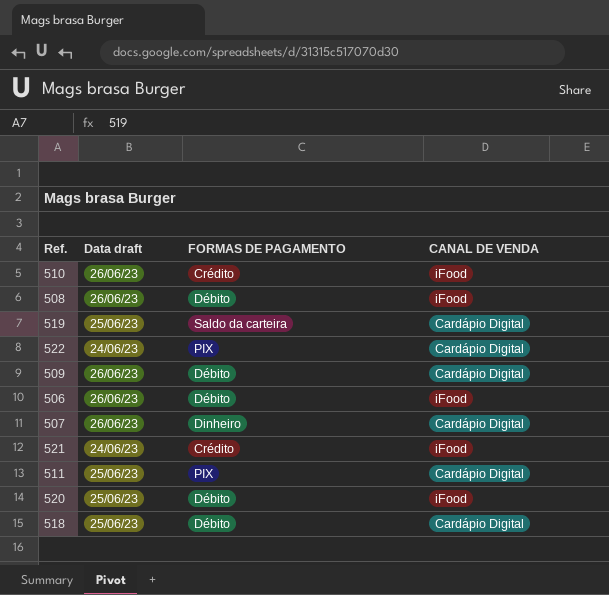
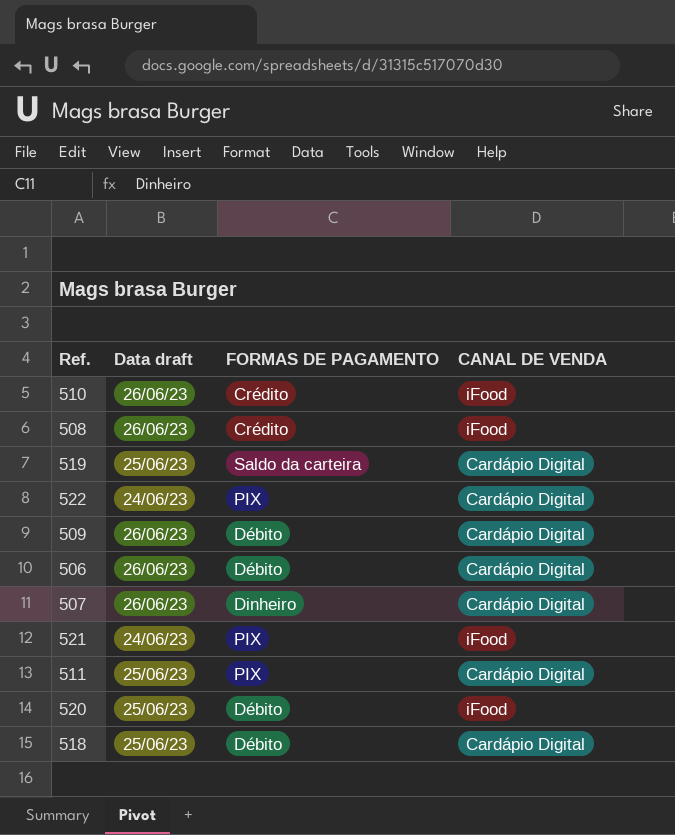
508 | FORMAS DE PAGAMENTO: Débito -> Crédito
506 | CANAL DE VENDA: iFood -> Cardápio Digital
521 | FORMAS DE PAGAMENTO: Crédito -> PIX

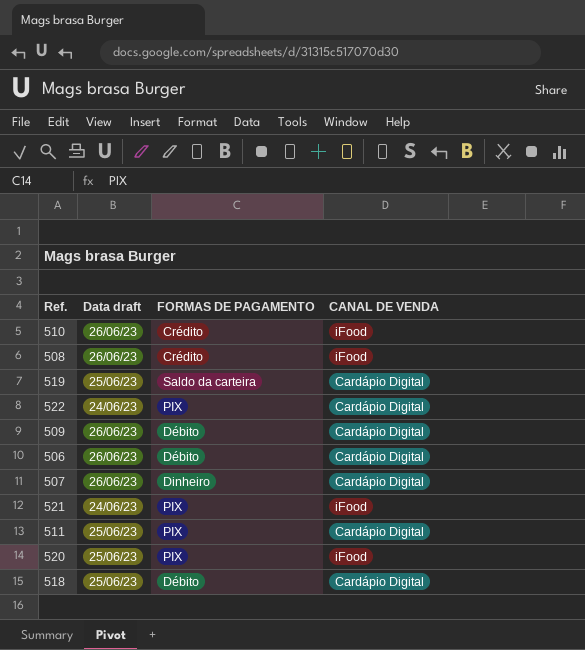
520 | FORMAS DE PAGAMENTO: Débito -> PIX

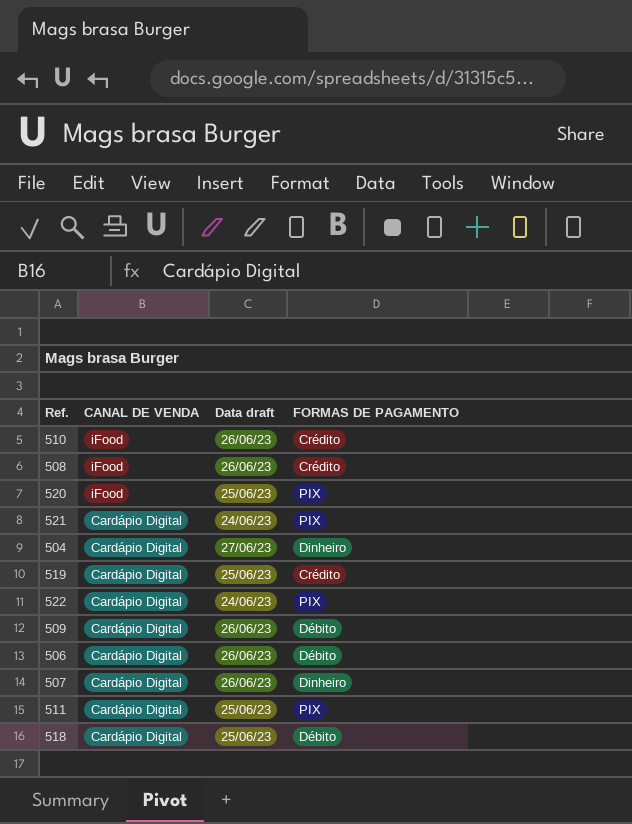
row order: none -> CANAL DE VENDA descending
column CANAL DE VENDA | position: 4 -> 2
521 | CANAL DE VENDA: iFood -> Cardápio Digital
row 504: none -> Cardápio Digital | 27/06/23 | Dinheiro
519 | FORMAS DE PAGAMENTO: Saldo da carteira -> Crédito

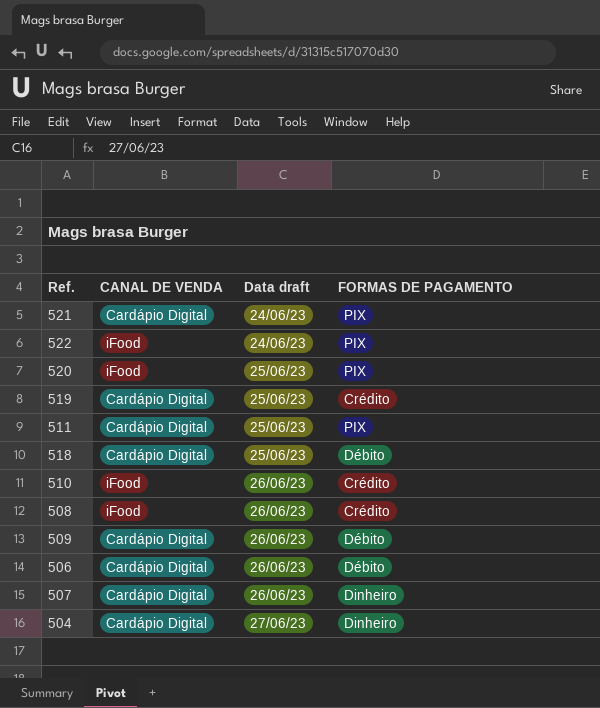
row order: CANAL DE VENDA descending -> Data draft ascending
522 | CANAL DE VENDA: Cardápio Digital -> iFood

